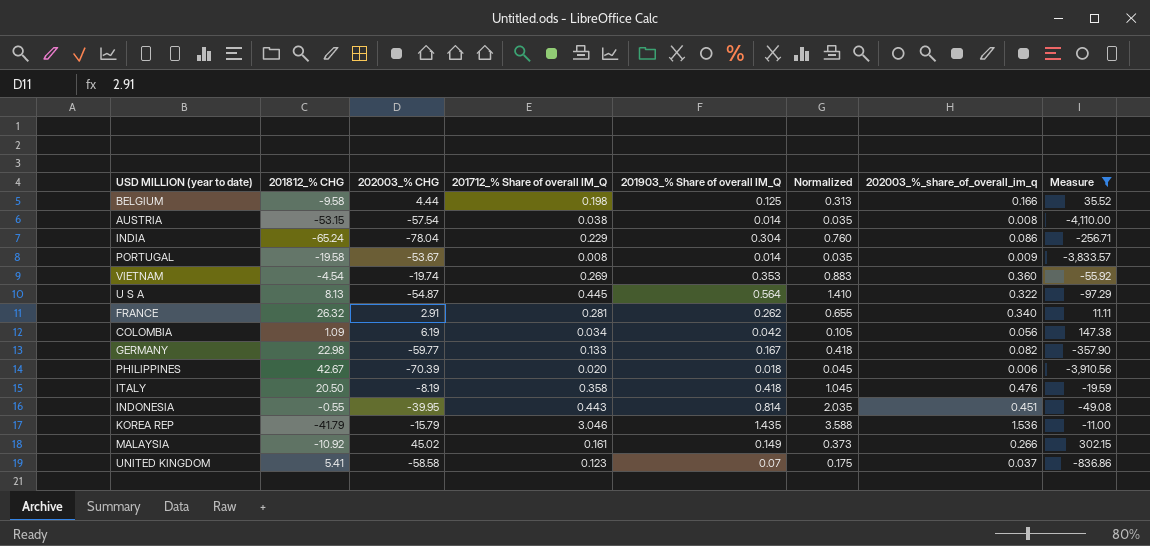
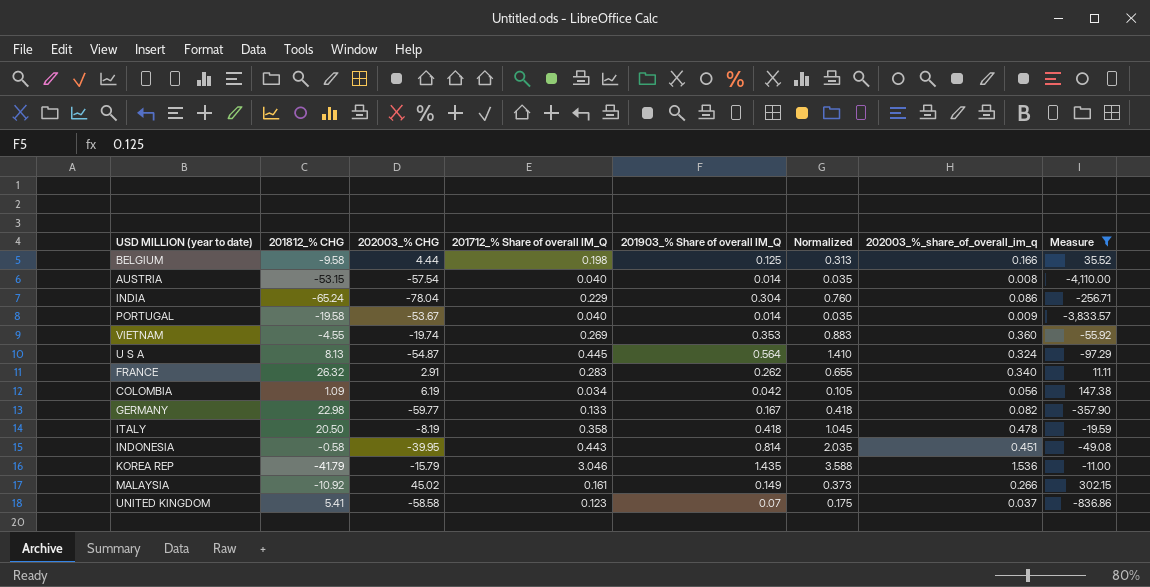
row PHILIPPINES: 42.67 | -70.39 | 0.020 | 0.018 | 0.045 | 0.006 | -3,910.56 -> none
AUSTRIA | 201712_% Share of overall IM_Q: 0.038 -> 0.040
PORTUGAL | 201712_% Share of overall IM_Q: 0.008 -> 0.040
VIETNAM | 201812_% CHG: -4.54 -> -4.55
U S A | 202003_%_share_of_overall_im_q: 0.322 -> 0.324
FRANCE | 201712_% Share of overall IM_Q: 0.281 -> 0.283
ITALY | 202003_%_share_of_overall_im_q: 0.476 -> 0.478
INDONESIA | 201812_% CHG: -0.55 -> -0.58

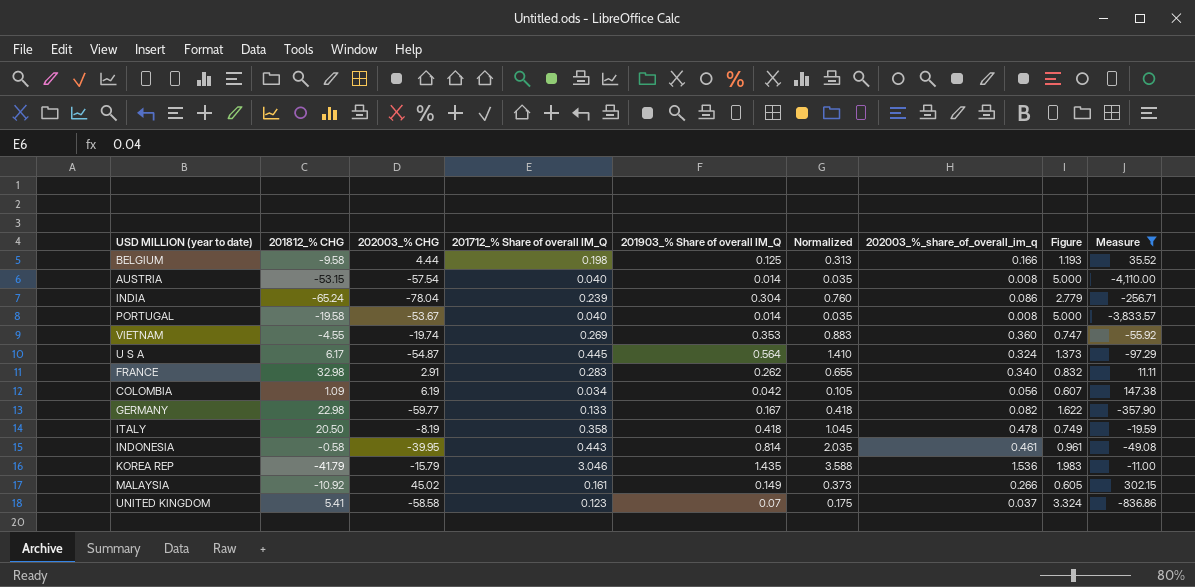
column Figure | formula: none -> [201712_% Share of overall IM_Q] / [202003_%_share_of_overall_im_q]
INDIA | 201712_% Share of overall IM_Q: 0.229 -> 0.239
PORTUGAL | 202003_%_share_of_overall_im_q: 0.009 -> 0.008
U S A | 201812_% CHG: 8.13 -> 6.17
FRANCE | 201812_% CHG: 26.32 -> 32.98
INDONESIA | 202003_%_share_of_overall_im_q: 0.451 -> 0.461

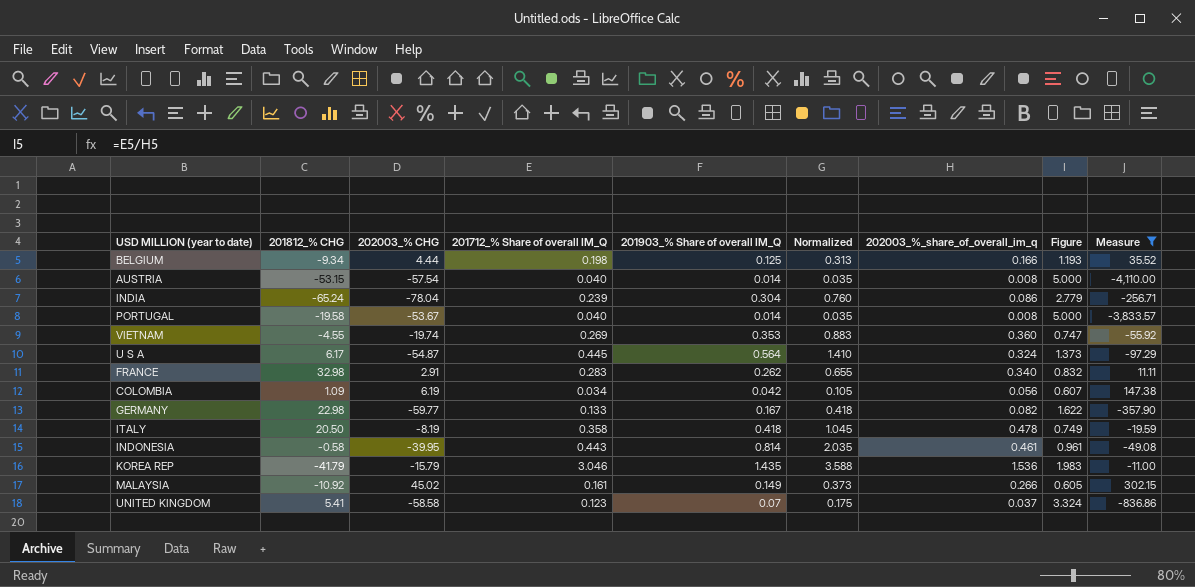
BELGIUM | 201812_% CHG: -9.58 -> -9.34

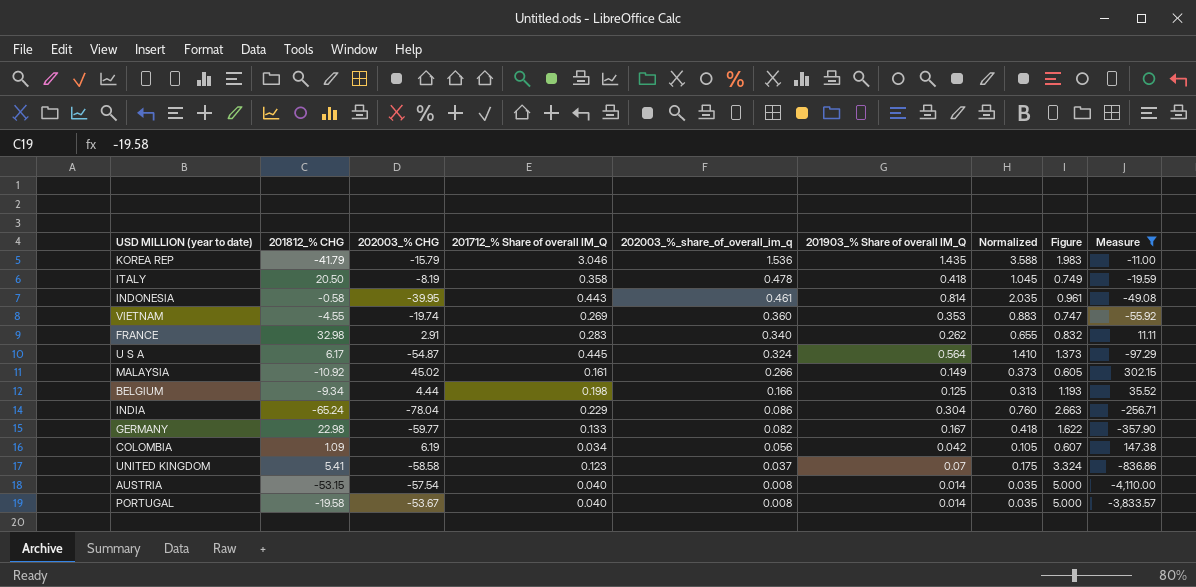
row order: none -> 202003_%_share_of_overall_im_q descending
column 202003_%_share_of_overall_im_q | position: 7 -> 5
INDIA | 201712_% Share of overall IM_Q: 0.239 -> 0.229
INDIA | Figure: 2.779 -> 2.663

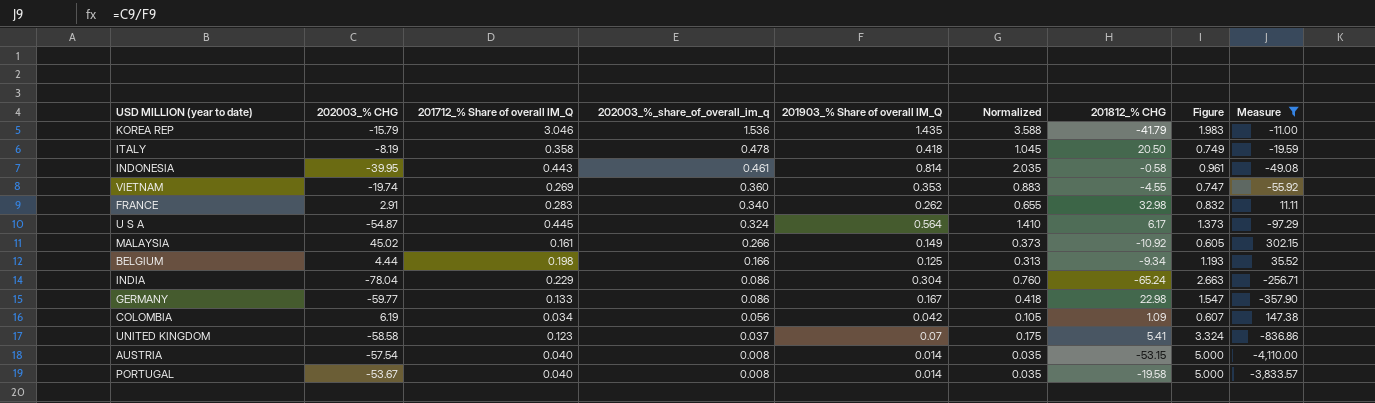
column 201812_% CHG | position: 2 -> 7
GERMANY | 202003_%_share_of_overall_im_q: 0.082 -> 0.086
GERMANY | Figure: 1.622 -> 1.547

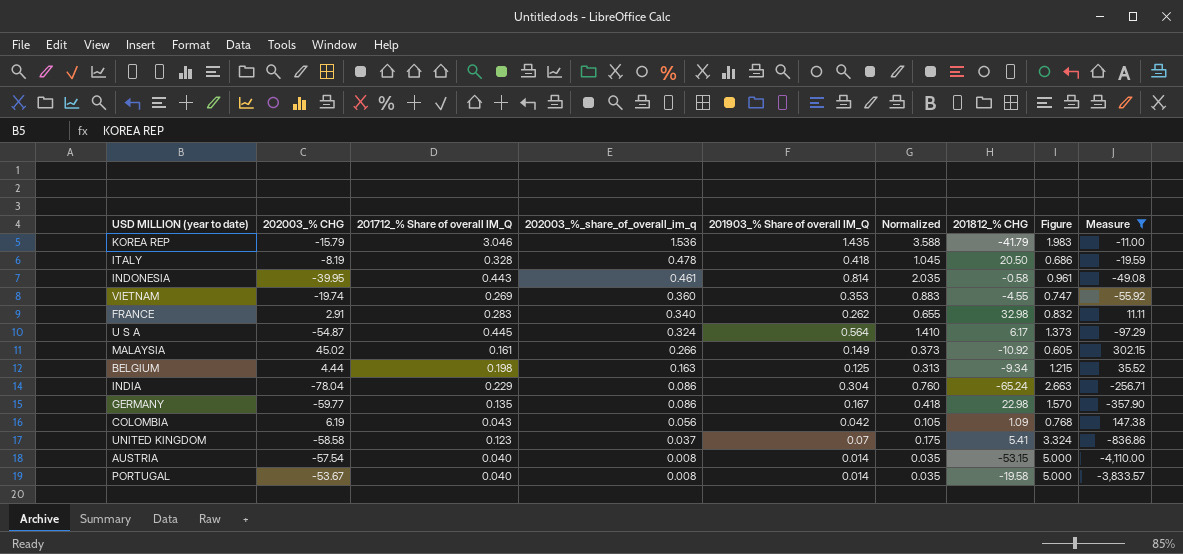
ITALY | 201712_% Share of overall IM_Q: 0.358 -> 0.328
ITALY | Figure: 0.749 -> 0.686
BELGIUM | 202003_%_share_of_overall_im_q: 0.166 -> 0.163
BELGIUM | Figure: 1.193 -> 1.215
GERMANY | 201712_% Share of overall IM_Q: 0.133 -> 0.135
GERMANY | Figure: 1.547 -> 1.570
COLOMBIA | 201712_% Share of overall IM_Q: 0.034 -> 0.043
COLOMBIA | Figure: 0.607 -> 0.768

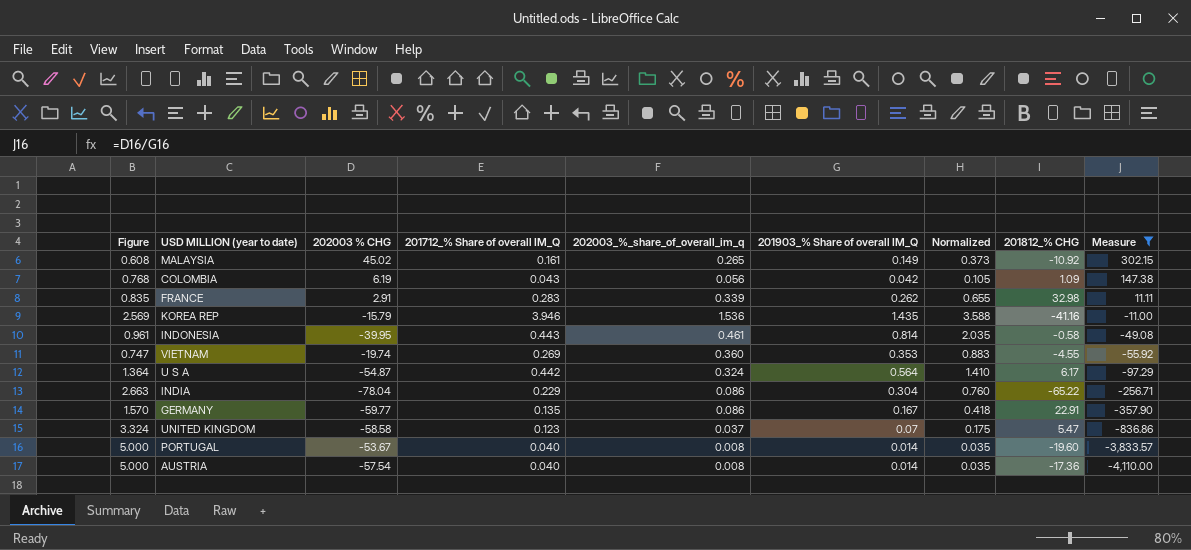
row order: 202003_%_share_of_overall_im_q descending -> Measure descending
column Figure | position: 8 -> 1
column name: 202003_% CHG -> 202003 % CHG
row ITALY: -8.19 | 0.328 | 0.478 | 0.418 | 1.045 | 20.50 | 0.686 | -19.59 -> none
row BELGIUM: 4.44 | 0.198 | 0.163 | 0.125 | 0.313 | -9.34 | 1.215 | 35.52 -> none
MALAYSIA | Figure: 0.605 -> 0.608
MALAYSIA | 202003_%_share_of_overall_im_q: 0.266 -> 0.265
FRANCE | Figure: 0.832 -> 0.835
FRANCE | 202003_%_share_of_overall_im_q: 0.340 -> 0.339
KOREA REP | Figure: 1.983 -> 2.569
KOREA REP | 201712_% Share of overall IM_Q: 3.046 -> 3.946
KOREA REP | 201812_% CHG: -41.79 -> -41.16
U S A | Figure: 1.373 -> 1.364
U S A | 201712_% Share of overall IM_Q: 0.445 -> 0.442
INDIA | 201812_% CHG: -65.24 -> -65.22
GERMANY | 201812_% CHG: 22.98 -> 22.91
UNITED KINGDOM | 201812_% CHG: 5.41 -> 5.47
PORTUGAL | 201812_% CHG: -19.58 -> -19.60
AUSTRIA | 201812_% CHG: -53.15 -> -17.36

